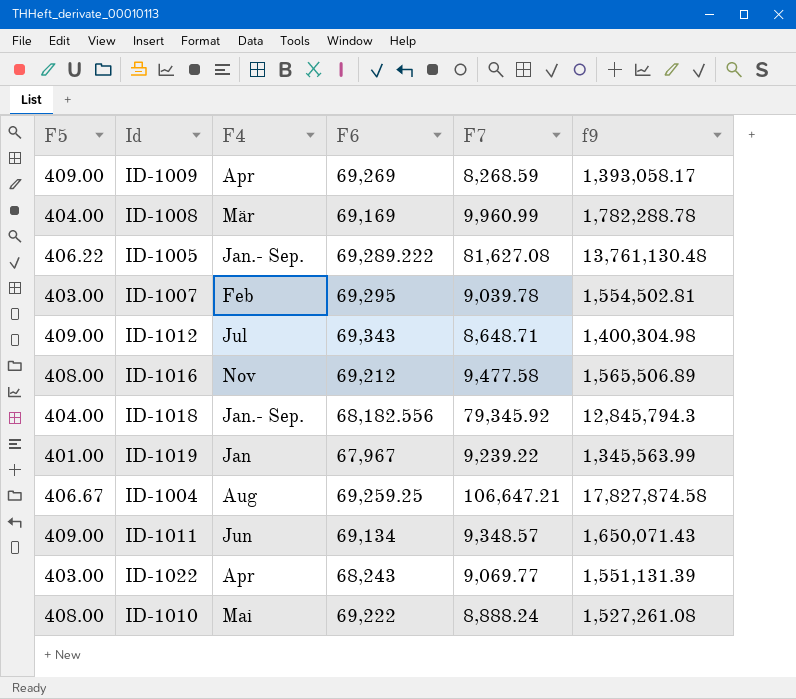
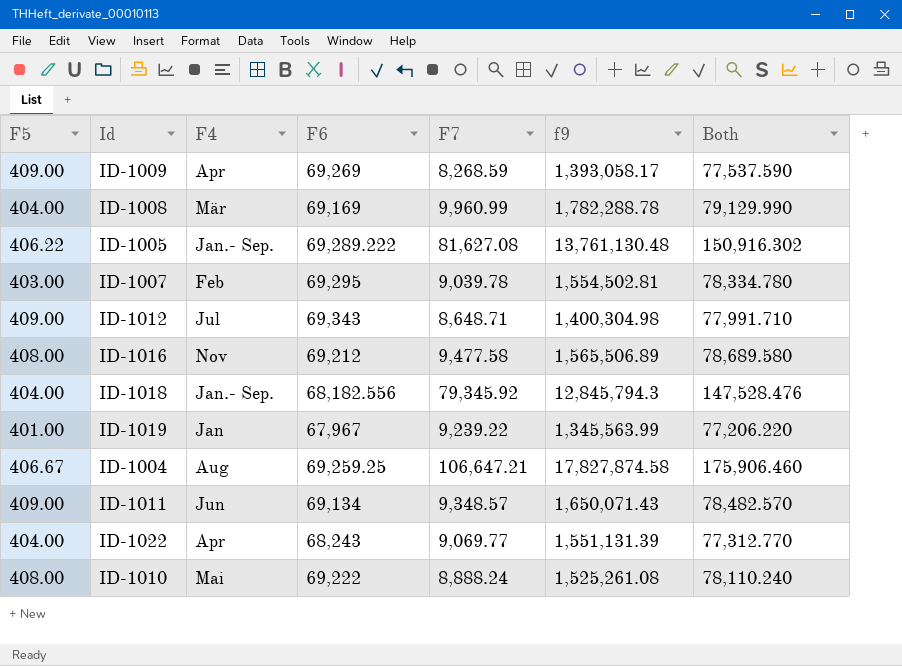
column Both | formula: none -> [F6] + [F7]
ID-1022 | F5: 403.00 -> 404.00
ID-1010 | f9: 1,527,261.08 -> 1,525,261.08

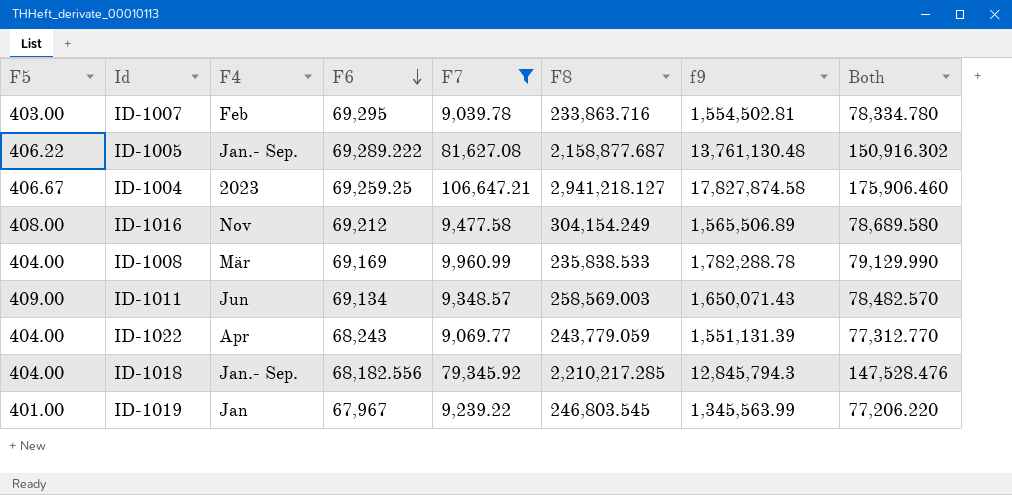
filter: none -> F7 >= 9,039.78
row order: none -> F6 descending
column F8 | position: none -> 6
ID-1004 | F4: Aug -> 2023

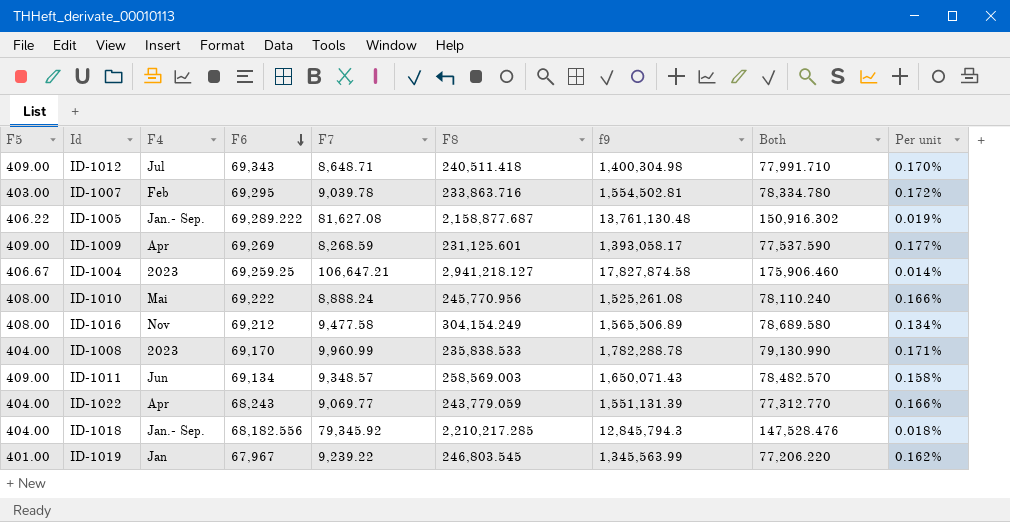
filter: F7 >= 9,039.78 -> none
column Per unit | formula: none -> [F5] / [F8]
ID-1008 | F4: Mär -> 2023
ID-1008 | F6: 69,169 -> 69,170
ID-1008 | Both: 79,129.990 -> 79,130.990

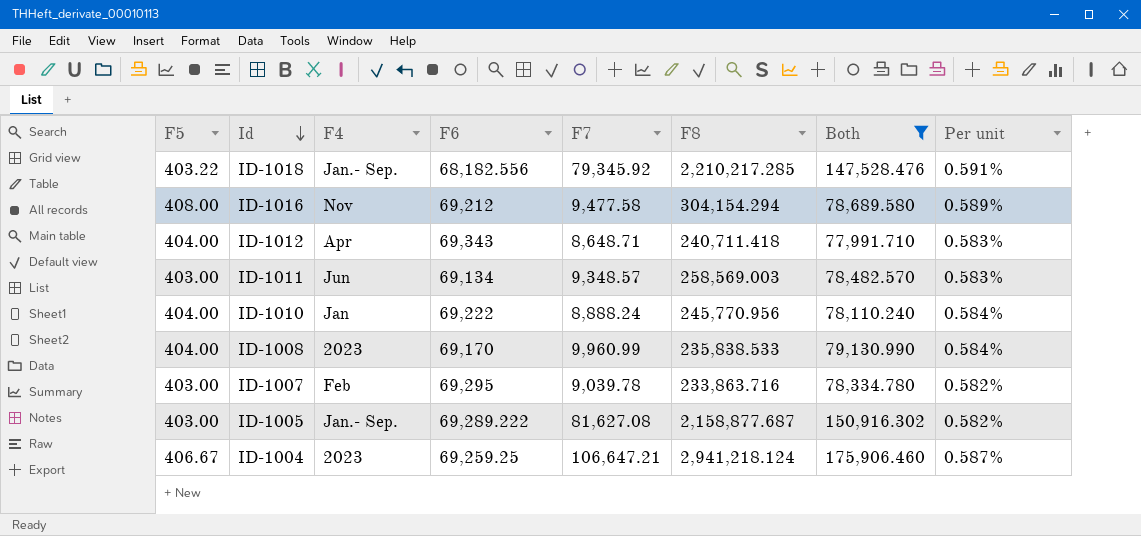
filter: none -> Both >= 77,991.710
row order: F6 descending -> Id descending
column f9 | position: 7 -> none
column Per unit | formula: [F5] / [F8] -> [F5] / [F6]
ID-1018 | F5: 404.00 -> 403.22
ID-1016 | F8: 304,154.249 -> 304,154.294
ID-1012 | F5: 409.00 -> 404.00
ID-1012 | F4: Jul -> Apr
ID-1012 | F8: 240,511.418 -> 240,711.418
ID-1011 | F5: 409.00 -> 403.00
ID-1010 | F5: 408.00 -> 404.00
ID-1010 | F4: Mai -> Jan
ID-1005 | F5: 406.22 -> 403.00
ID-1004 | F8: 2,941,218.127 -> 2,941,218.124

